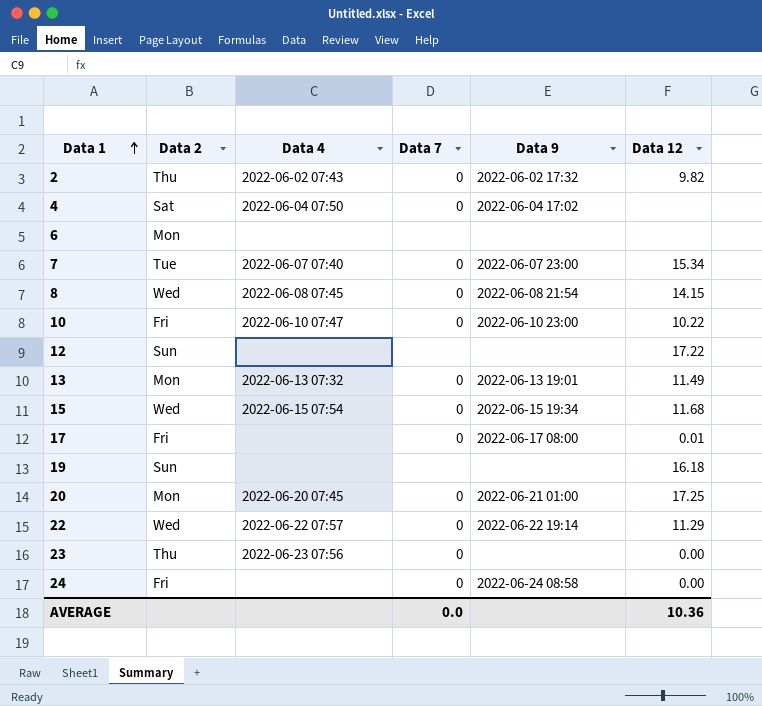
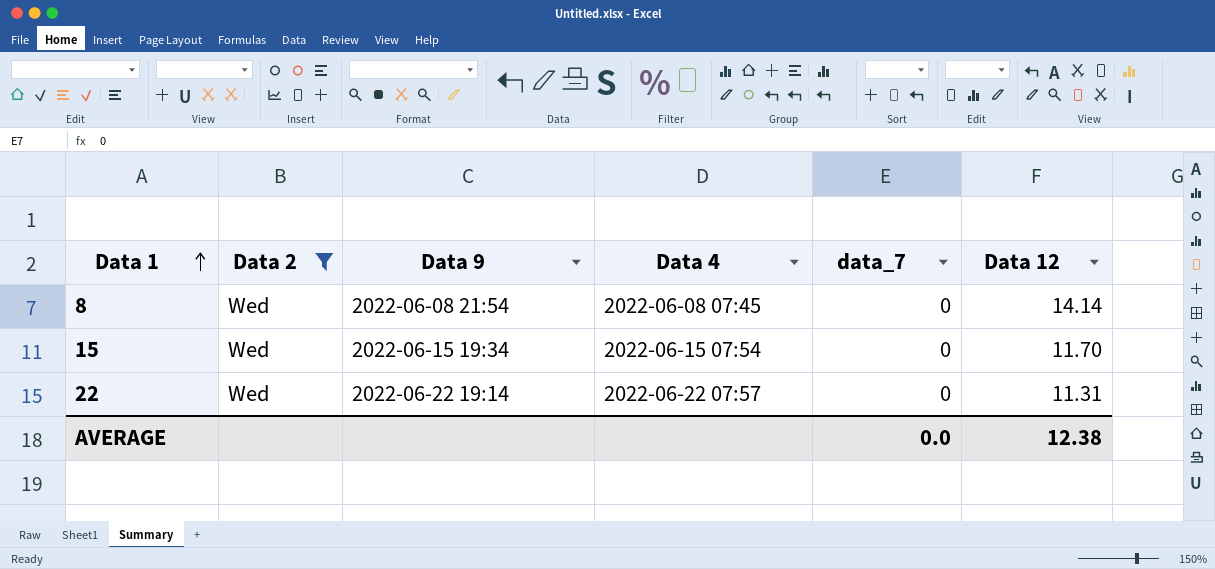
filter: none -> Data 2 = Wed
column Data 9 | position: 5 -> 3
column name: Data 7 -> data_7
8 | Data 12: 14.15 -> 14.14
15 | Data 12: 11.68 -> 11.70
22 | Data 12: 11.29 -> 11.31
AVERAGE | Data 12: 10.36 -> 12.38

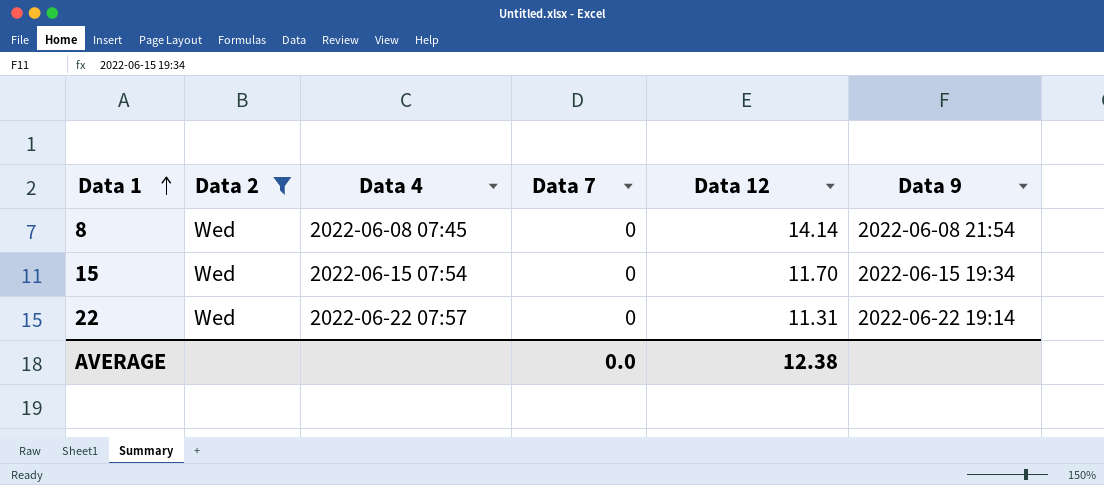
column name: data_7 -> Data 7
column Data 9 | position: 3 -> 6

